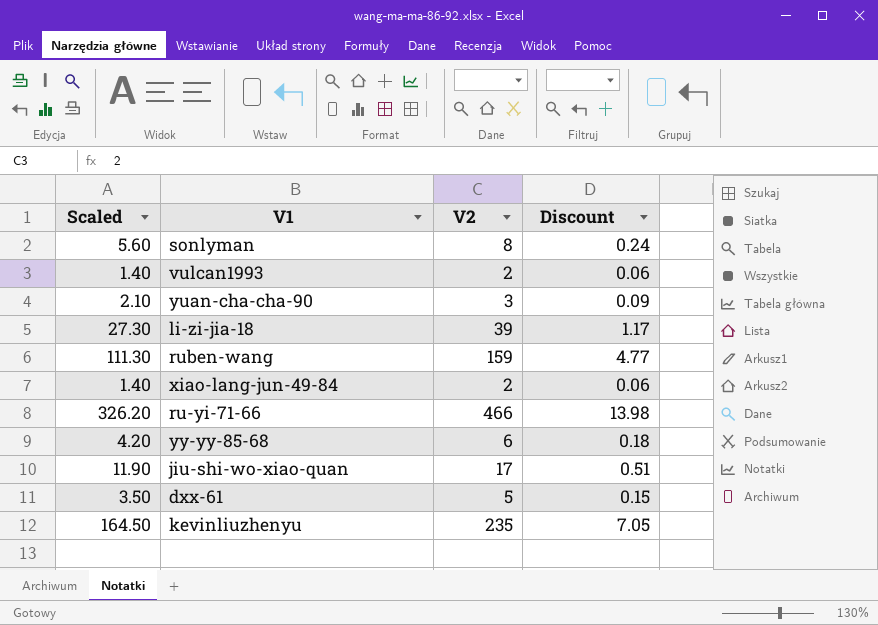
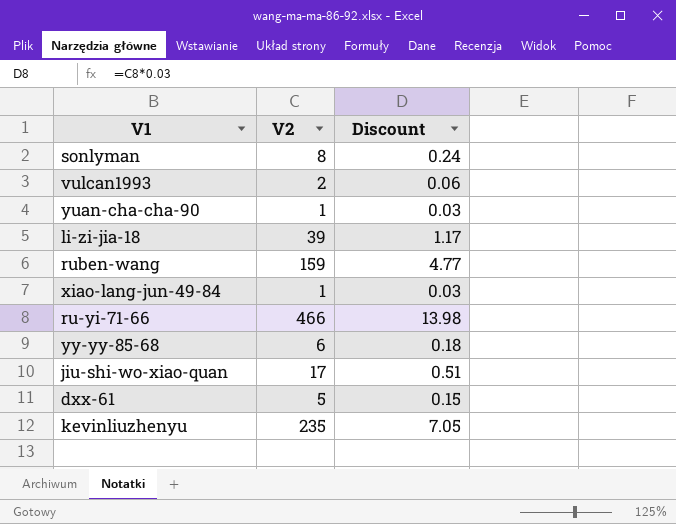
column Scaled | formula: [V2] * 0.7 -> none
yuan-cha-cha-90 | V2: 3 -> 1
yuan-cha-cha-90 | Discount: 0.09 -> 0.03
xiao-lang-jun-49-84 | V2: 2 -> 1
xiao-lang-jun-49-84 | Discount: 0.06 -> 0.03

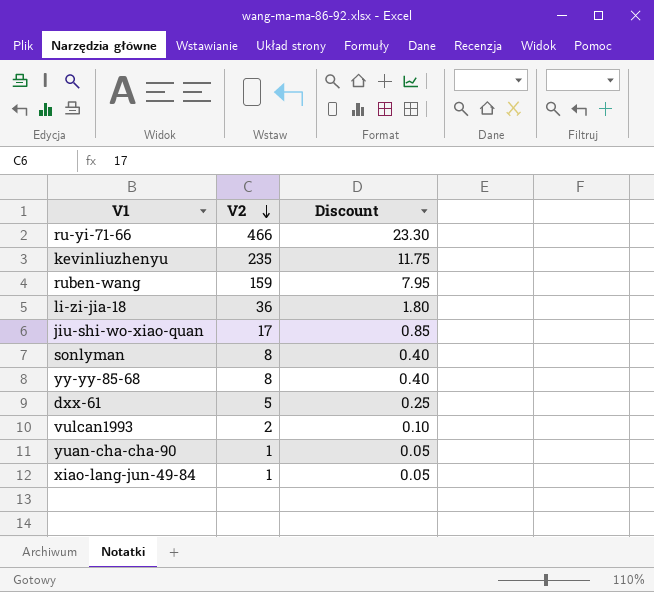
row order: none -> V2 descending
column Discount | formula: [V2] * 0.03 -> [V2] * 0.05
li-zi-jia-18 | V2: 39 -> 36
yy-yy-85-68 | V2: 6 -> 8

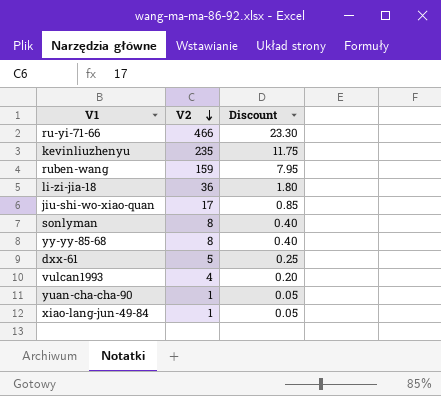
vulcan1993 | V2: 2 -> 4
vulcan1993 | Discount: 0.10 -> 0.20

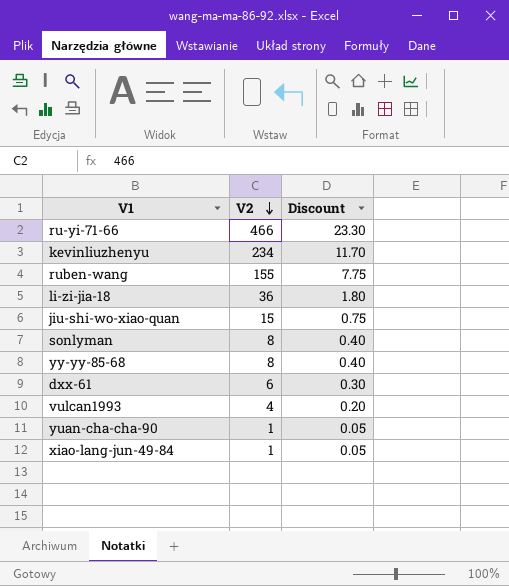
kevinliuzhenyu | V2: 235 -> 234
kevinliuzhenyu | Discount: 11.75 -> 11.70
ruben-wang | V2: 159 -> 155
ruben-wang | Discount: 7.95 -> 7.75
jiu-shi-wo-xiao-quan | V2: 17 -> 15
jiu-shi-wo-xiao-quan | Discount: 0.85 -> 0.75
dxx-61 | V2: 5 -> 6
dxx-61 | Discount: 0.25 -> 0.30

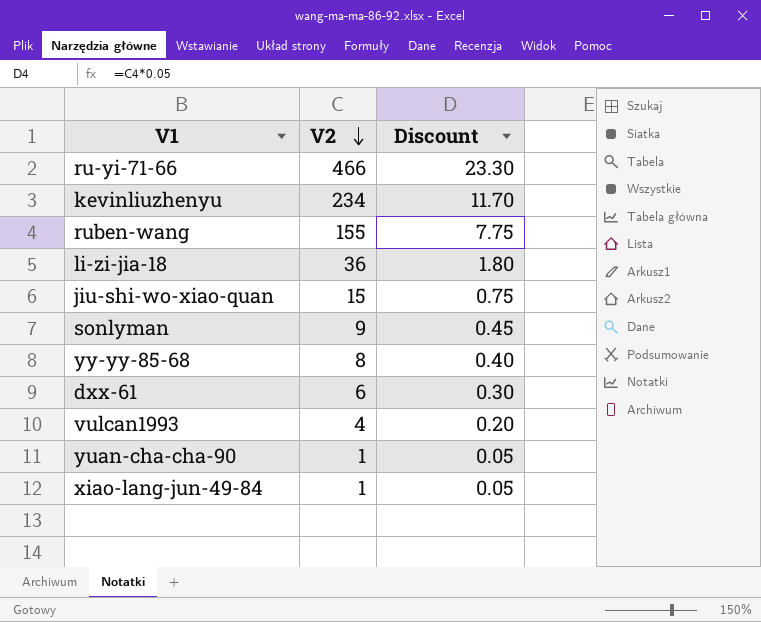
sonlyman | V2: 8 -> 9
sonlyman | Discount: 0.40 -> 0.45

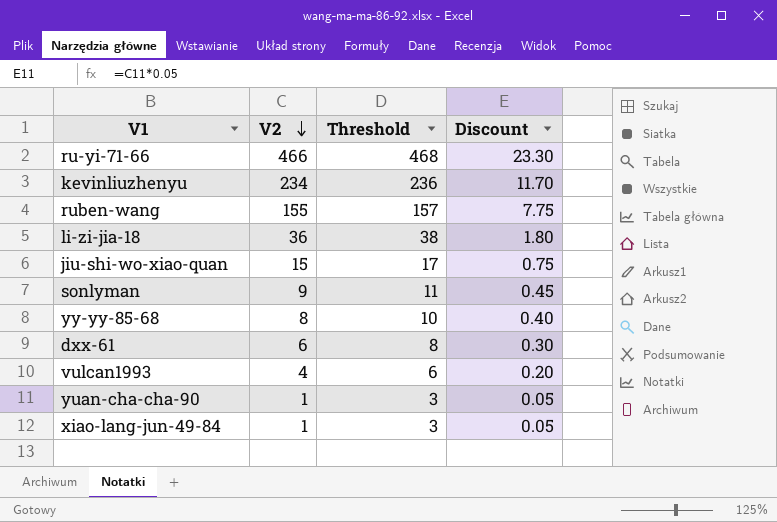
column Threshold | formula: none -> [V2] + 2

